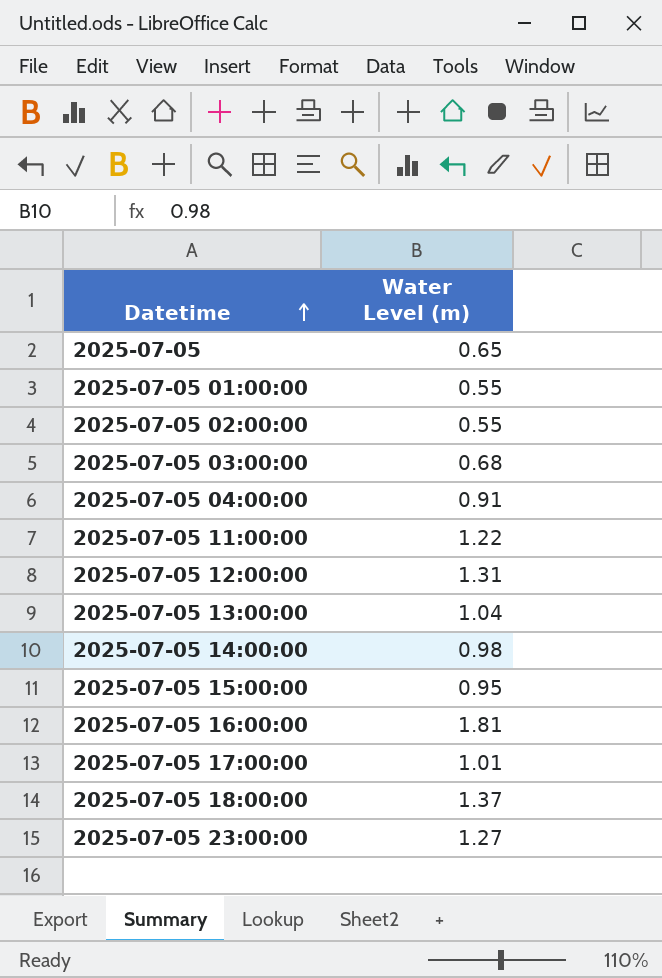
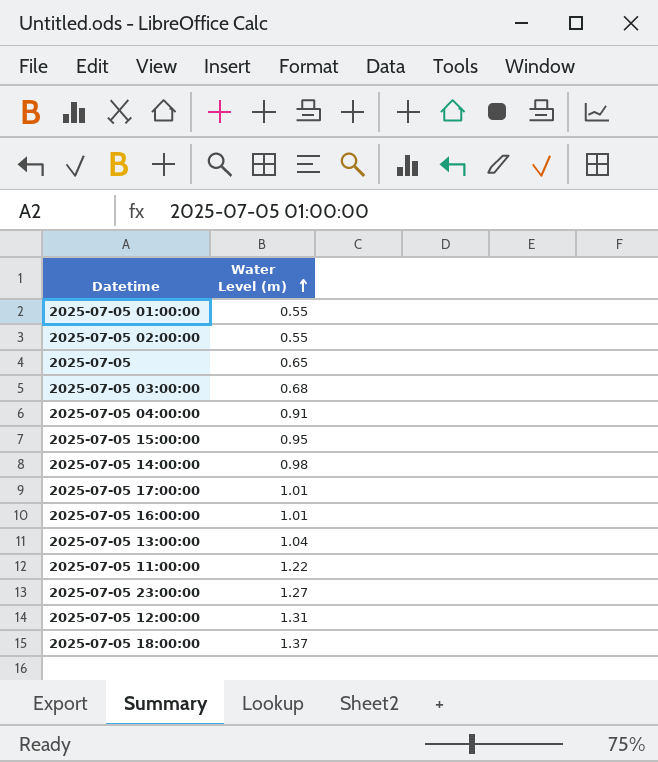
row order: Datetime ascending -> Water Level (m) ascending
2025-07-05 16:00:00 | Water Level (m): 1.81 -> 1.01

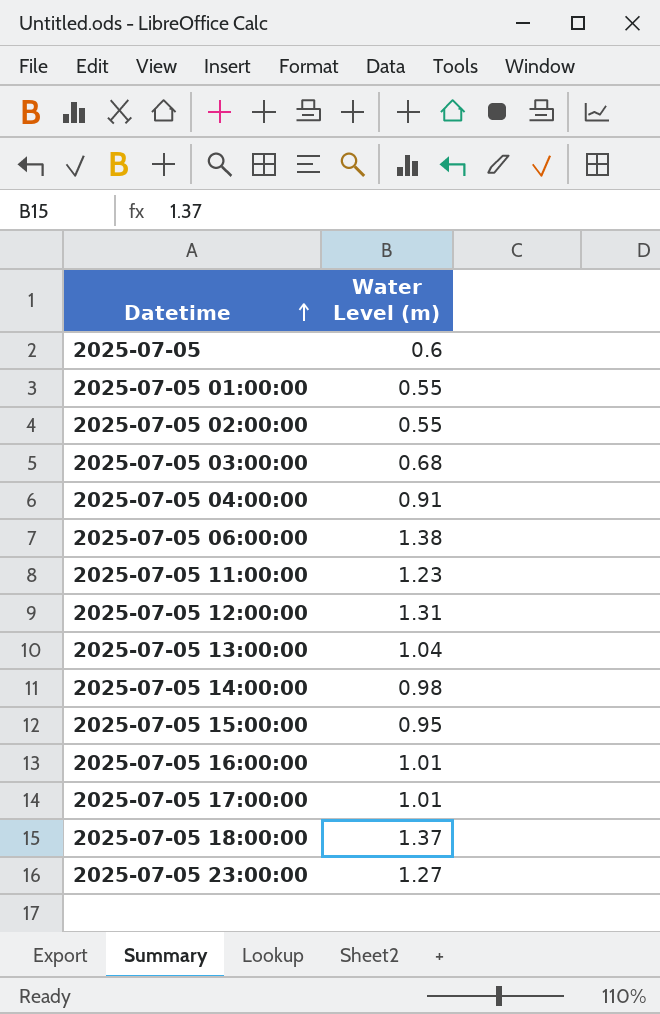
row order: Water Level (m) ascending -> Datetime ascending
2025-07-05 | Water Level (m): 0.65 -> 0.6
row 2025-07-05 06:00:00: none -> 1.38
2025-07-05 11:00:00 | Water Level (m): 1.22 -> 1.23

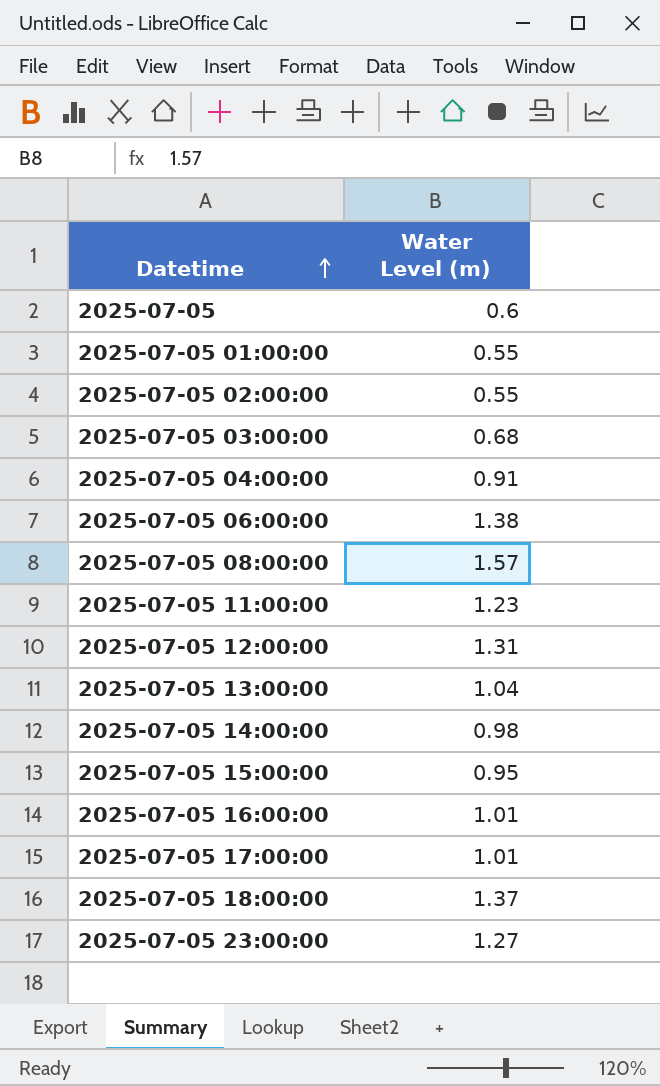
row 2025-07-05 08:00:00: none -> 1.57

